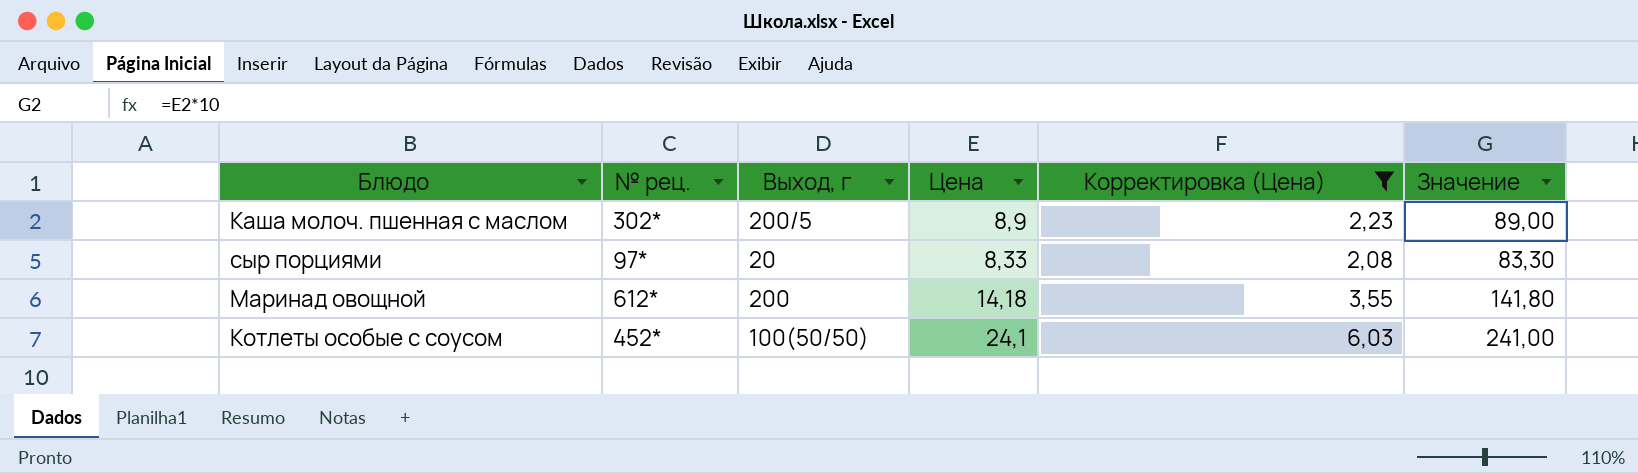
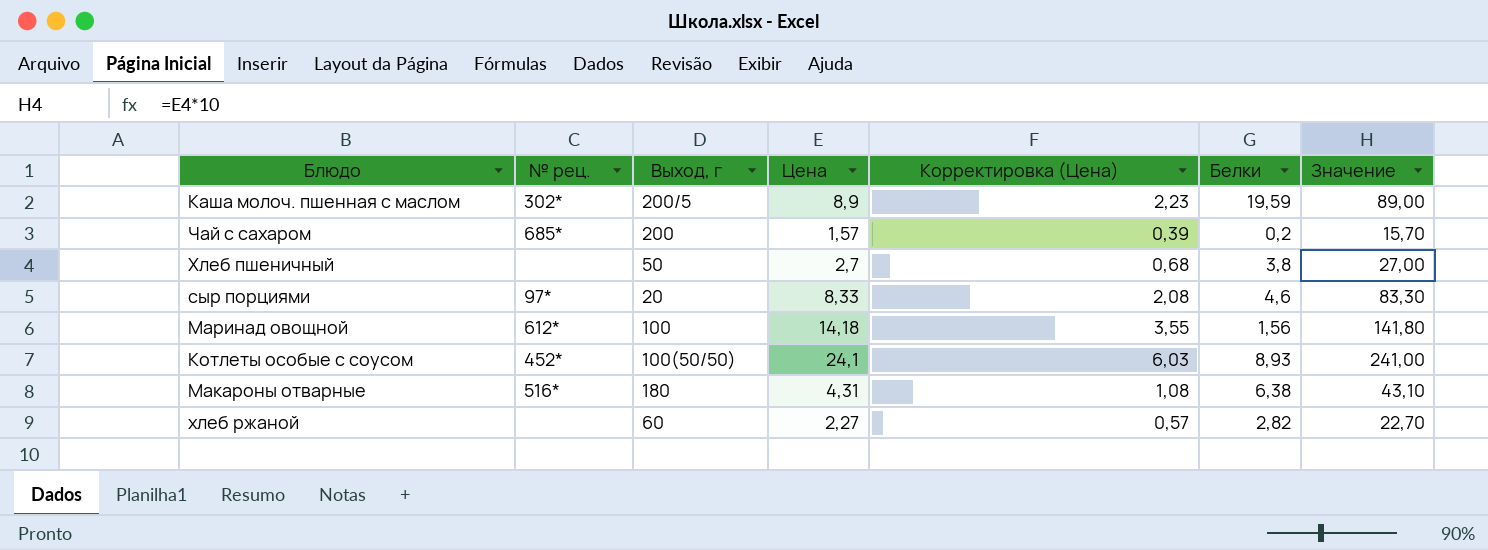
filter: Корректировка (Цена) >= 2,08 -> none
column Белки | position: none -> 6
Маринад овощной | Выход, г: 200 -> 100

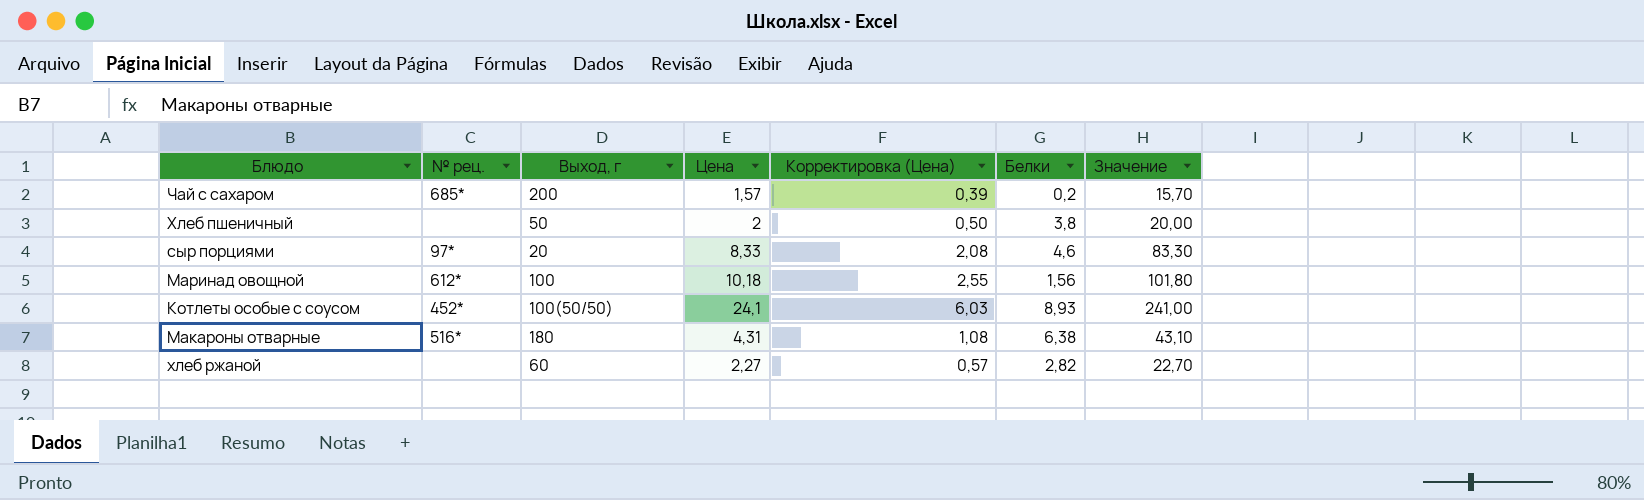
row Каша молоч. пшенная с маслом: 302* | 200/5 | 8,9 | 2,23 | 19,59 | 89,00 -> none
Хлеб пшеничный | Цена: 2,7 -> 2
Хлеб пшеничный | Корректировка (Цена): 0,68 -> 0,50
Хлеб пшеничный | Значение: 27,00 -> 20,00
Маринад овощной | Цена: 14,18 -> 10,18
Маринад овощной | Корректировка (Цена): 3,55 -> 2,55
Маринад овощной | Значение: 141,80 -> 101,80

